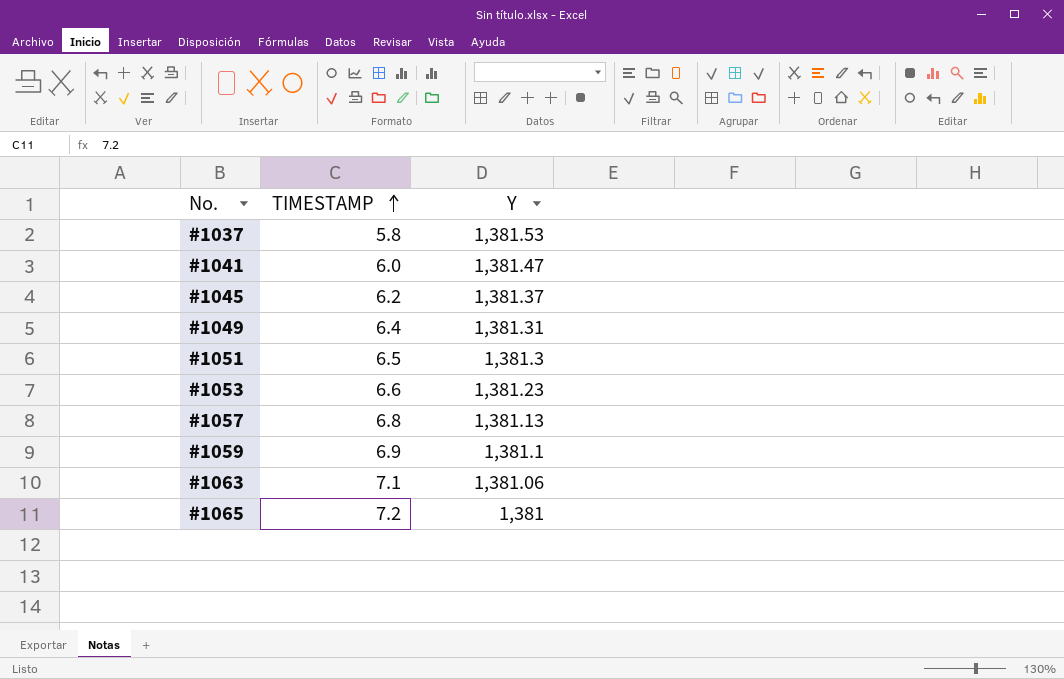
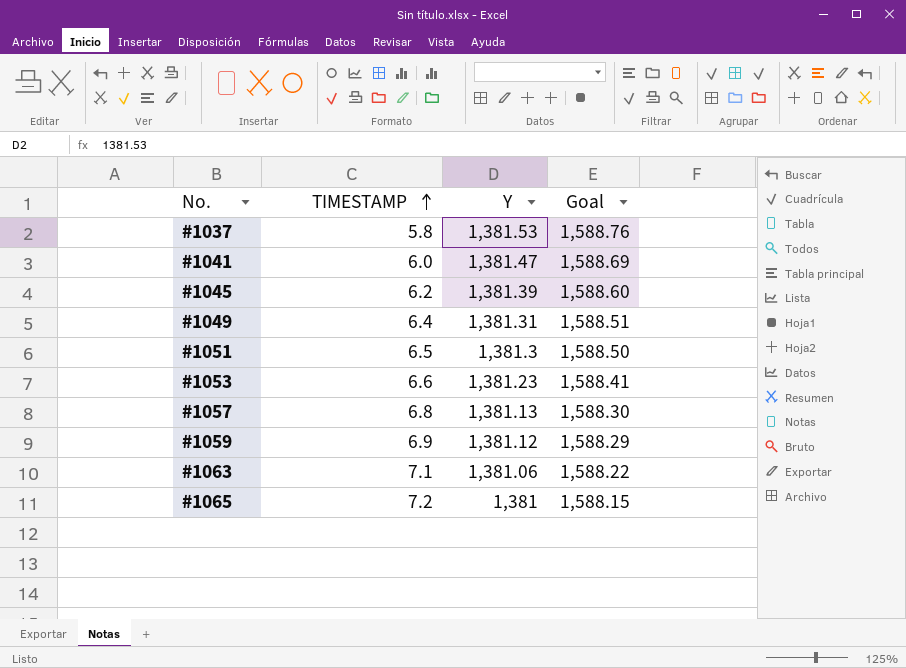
column Goal | formula: none -> [Y] * 1.15
#1045 | Y: 1,381.37 -> 1,381.39
#1059 | Y: 1,381.1 -> 1,381.12

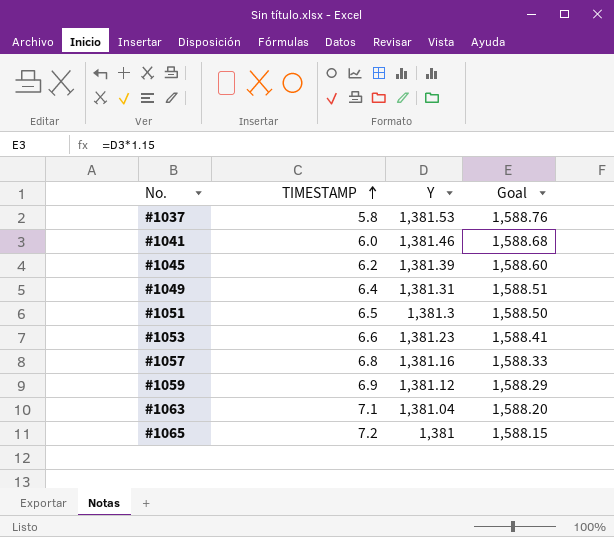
#1041 | Y: 1,381.47 -> 1,381.46
#1041 | Goal: 1,588.69 -> 1,588.68
#1057 | Y: 1,381.13 -> 1,381.16
#1057 | Goal: 1,588.30 -> 1,588.33
#1063 | Y: 1,381.06 -> 1,381.04
#1063 | Goal: 1,588.22 -> 1,588.20

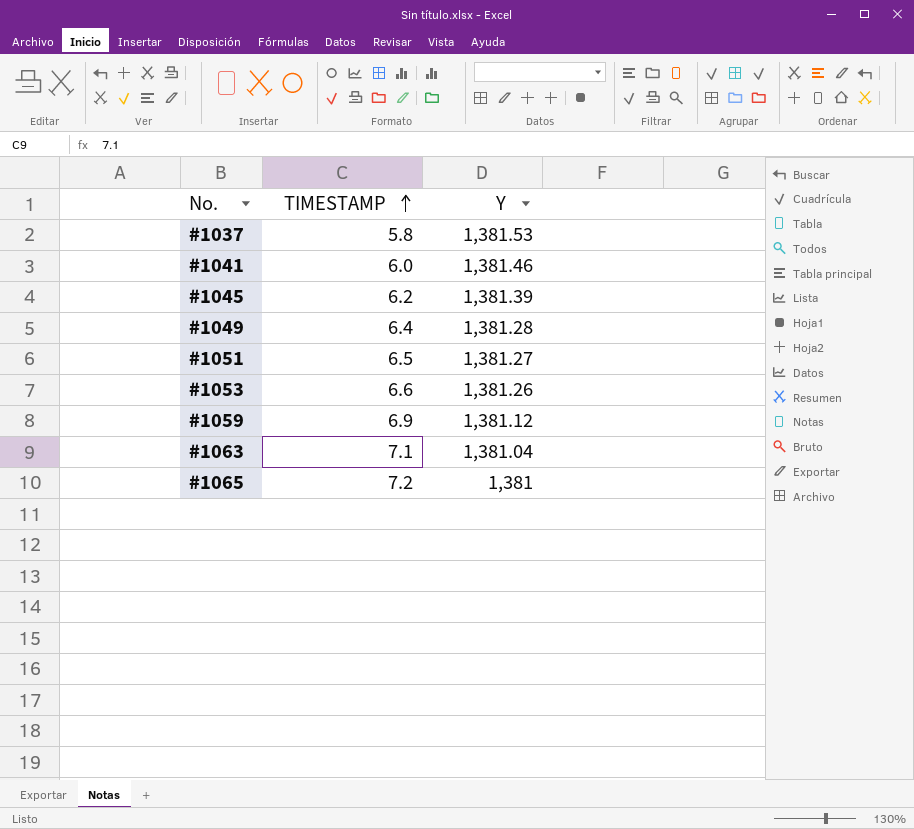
column Goal | formula: [Y] * 1.15 -> none
row #1057: 6.8 | 1,381.16 | 1,588.33 -> none
#1049 | Y: 1,381.31 -> 1,381.28
#1051 | Y: 1,381.3 -> 1,381.27
#1053 | Y: 1,381.23 -> 1,381.26

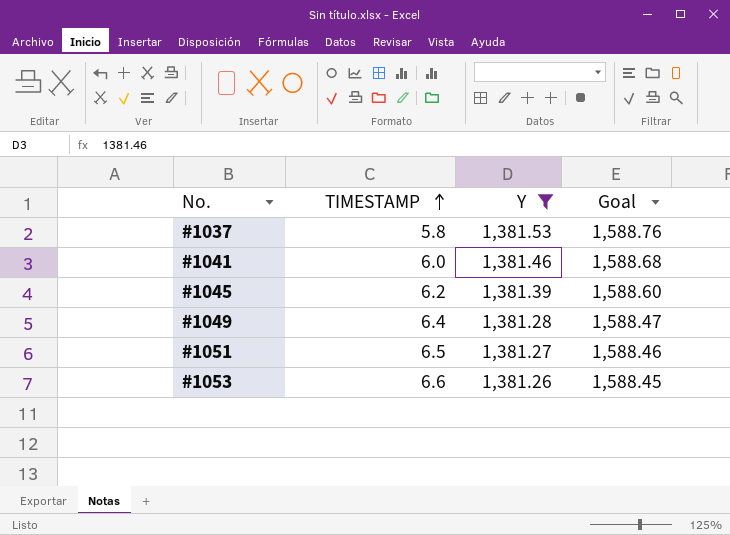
filter: none -> Y >= 1,381.26
column Goal | formula: none -> [Y] * 1.15

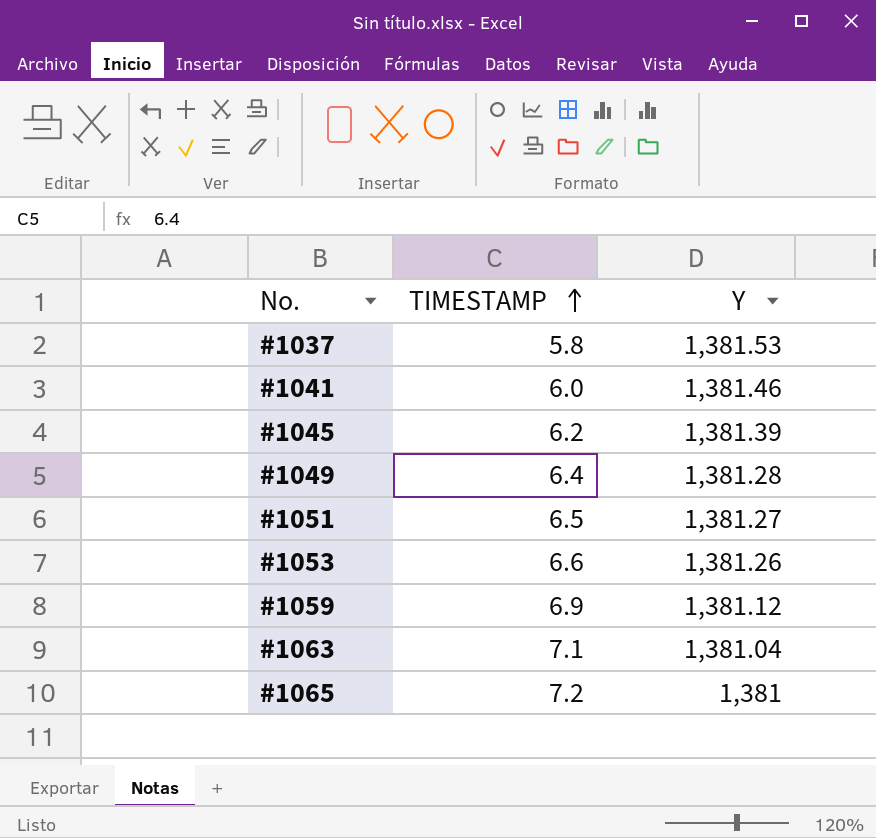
filter: Y >= 1,381.26 -> none
column Goal | formula: [Y] * 1.15 -> none

